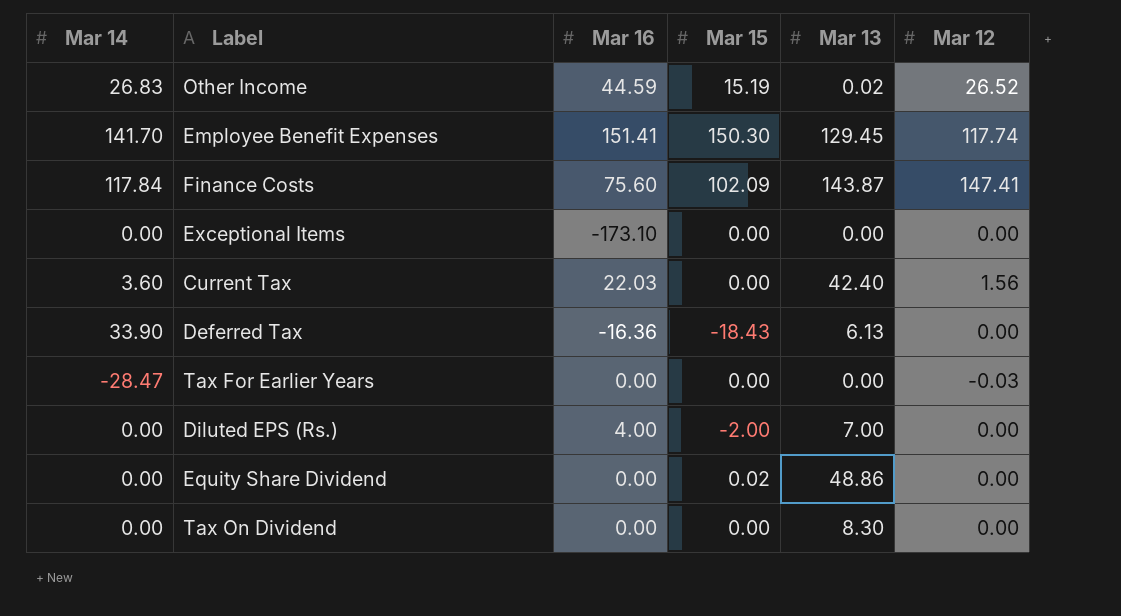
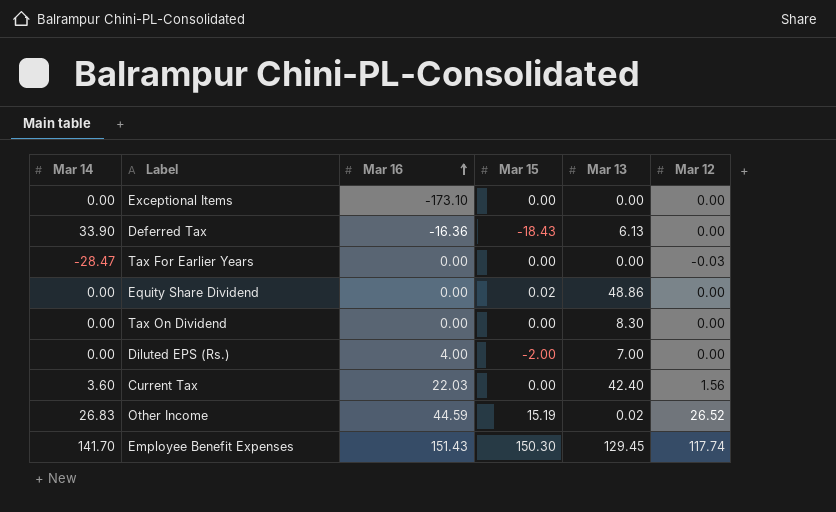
row order: none -> Mar 16 ascending
row Finance Costs: 117.84 | 75.60 | 102.09 | 143.87 | 147.41 -> none
Employee Benefit Expenses | Mar 16: 151.41 -> 151.43

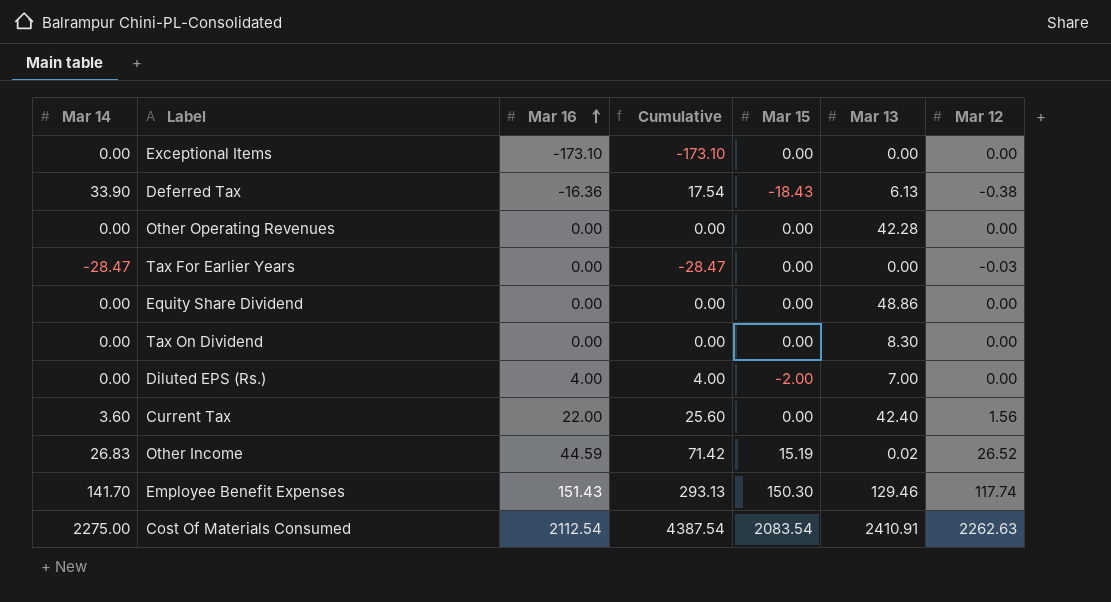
column Cumulative | formula: none -> [Mar 14] + [Mar 16]
Deferred Tax | Mar 12: 0.00 -> -0.38
row Other Operating Revenues: none -> 0.00 | 0.00 | 0.00 | 0.00 | 42.28 | 0.00
Equity Share Dividend | Mar 15: 0.02 -> 0.00
Current Tax | Mar 16: 22.03 -> 22.00
Employee Benefit Expenses | Mar 13: 129.45 -> 129.46
row Cost Of Materials Consumed: none -> 2275.00 | 2112.54 | 4387.54 | 2083.54 | 2410.91 | 2262.63

